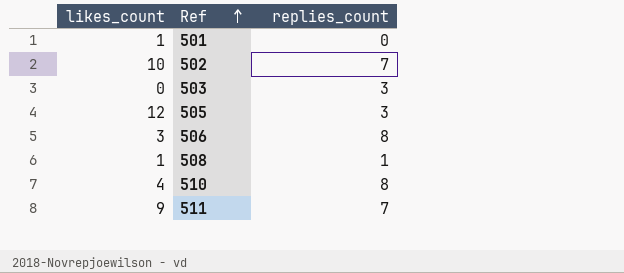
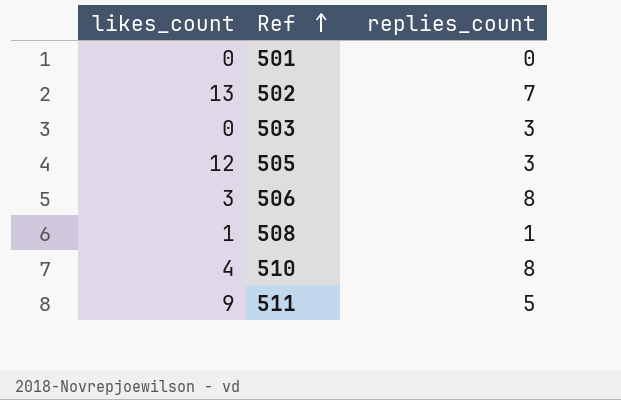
501 | likes_count: 1 -> 0
502 | likes_count: 10 -> 13
511 | replies_count: 7 -> 5

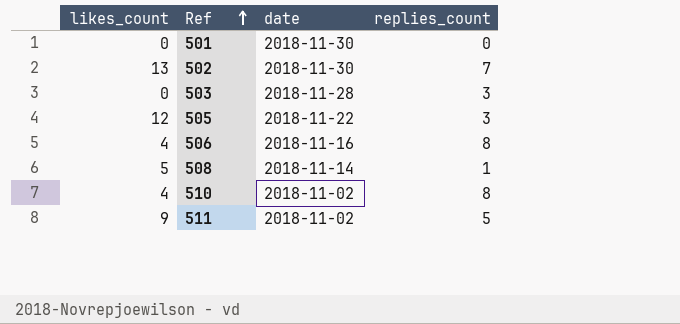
column date | position: none -> 3
506 | likes_count: 3 -> 4
508 | likes_count: 1 -> 5

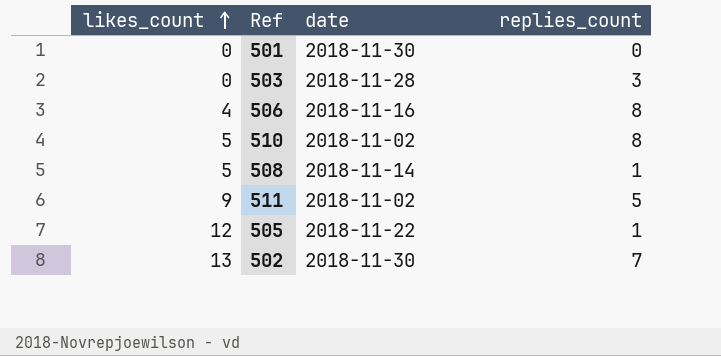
row order: Ref ascending -> likes_count ascending
510 | likes_count: 4 -> 5
505 | replies_count: 3 -> 1

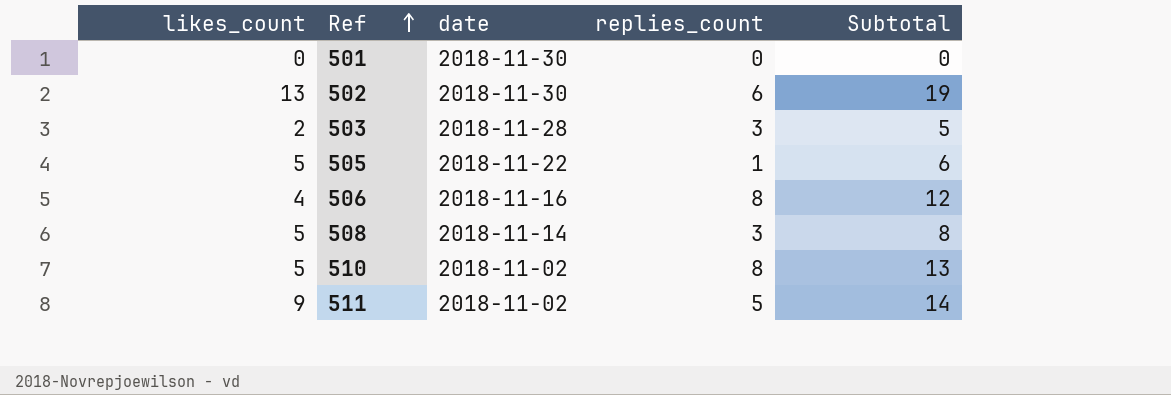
row order: likes_count ascending -> Ref ascending
column Subtotal | formula: none -> [likes_count] + [replies_count]
502 | replies_count: 7 -> 6
503 | likes_count: 0 -> 2
505 | likes_count: 12 -> 5
508 | replies_count: 1 -> 3

